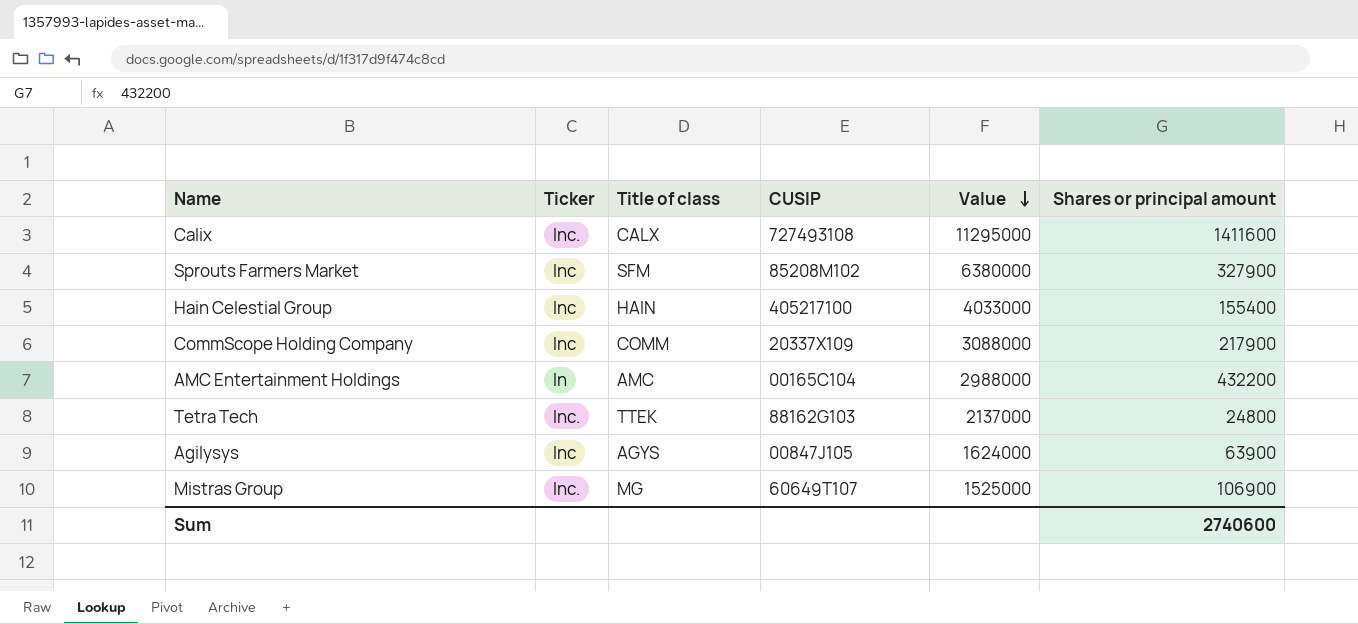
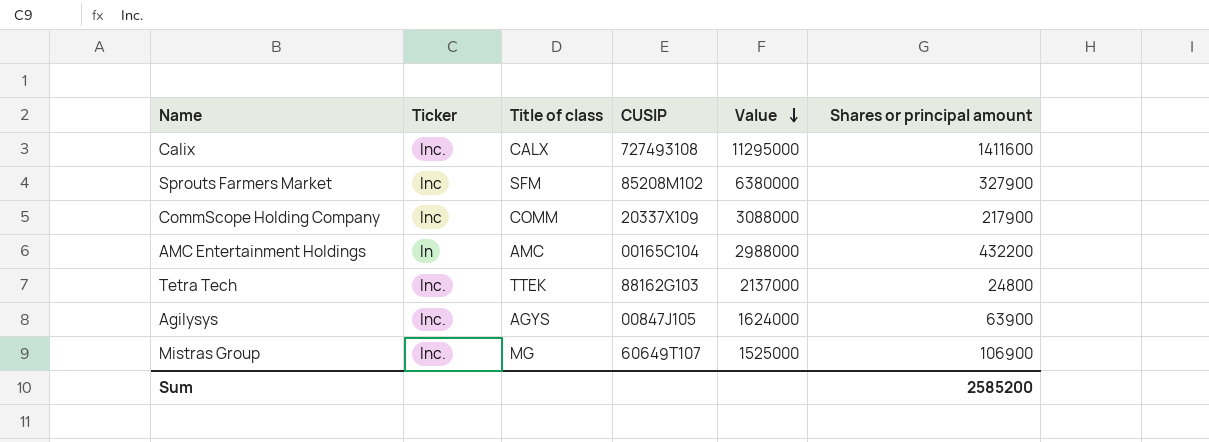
row Hain Celestial Group: Inc | HAIN | 405217100 | 4033000 | 155400 -> none
Agilysys | Ticker: Inc -> Inc.
Sum | Shares or principal amount: 2740600 -> 2585200

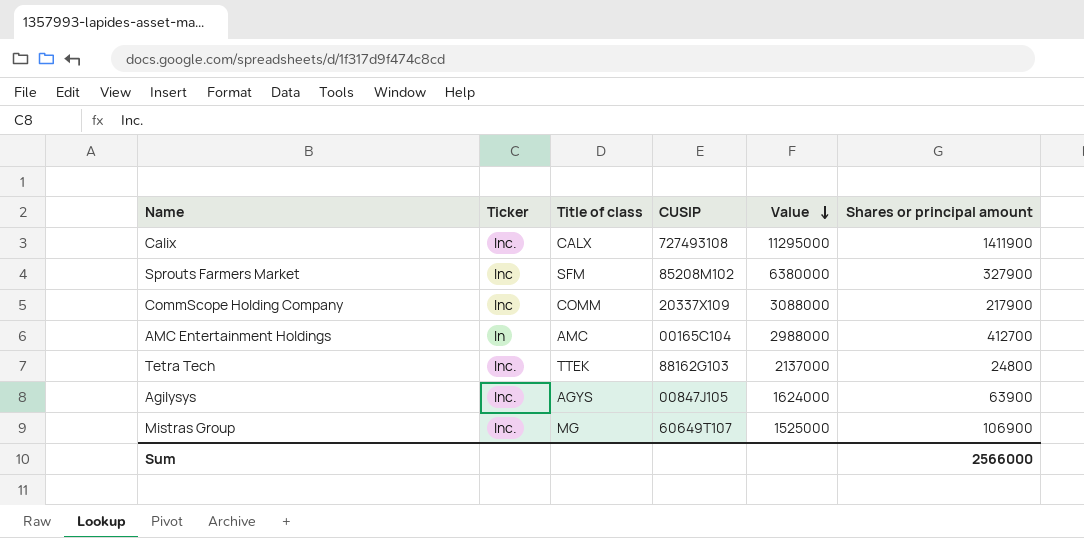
Calix | Shares or principal amount: 1411600 -> 1411900
AMC Entertainment Holdings | Shares or principal amount: 432200 -> 412700
Sum | Shares or principal amount: 2585200 -> 2566000

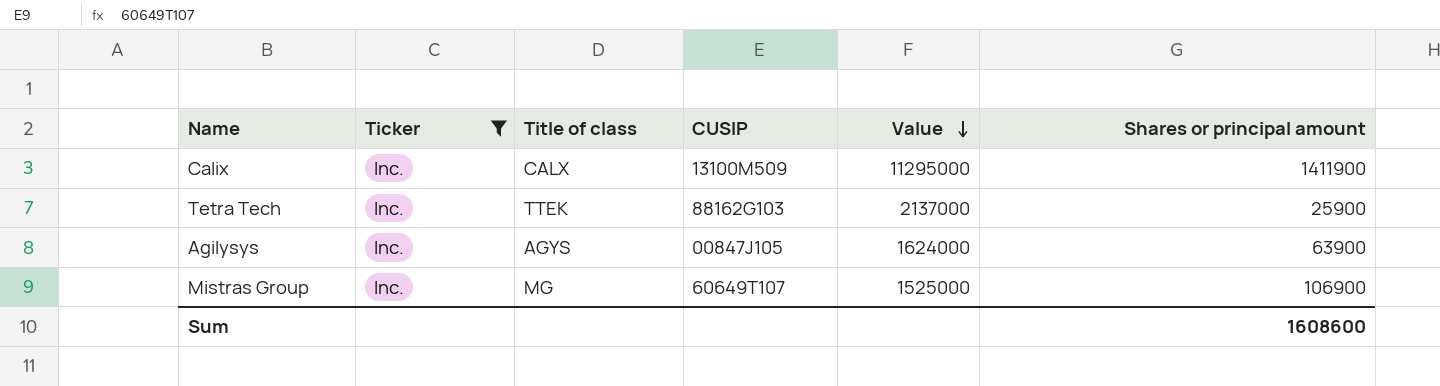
filter: none -> Ticker = Inc.
Calix | CUSIP: 727493108 -> 13100M509
Tetra Tech | Shares or principal amount: 24800 -> 25900
Sum | Shares or principal amount: 2566000 -> 1608600

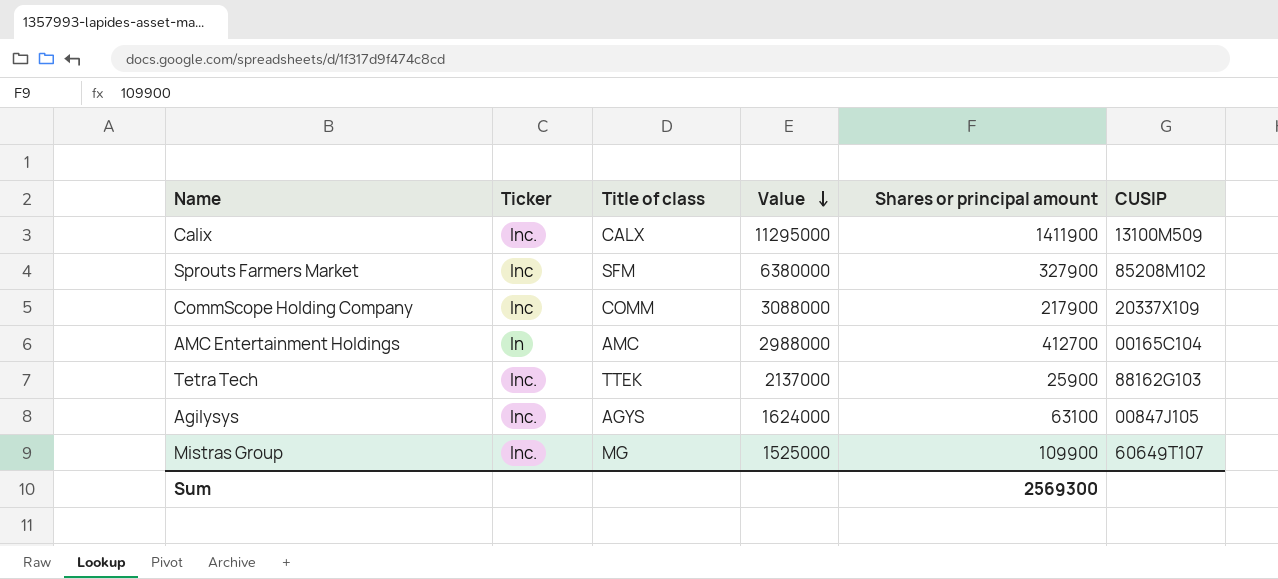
filter: Ticker = Inc. -> none
column CUSIP | position: 4 -> 6
Agilysys | Shares or principal amount: 63900 -> 63100
Mistras Group | Shares or principal amount: 106900 -> 109900
Sum | Shares or principal amount: 1608600 -> 2569300

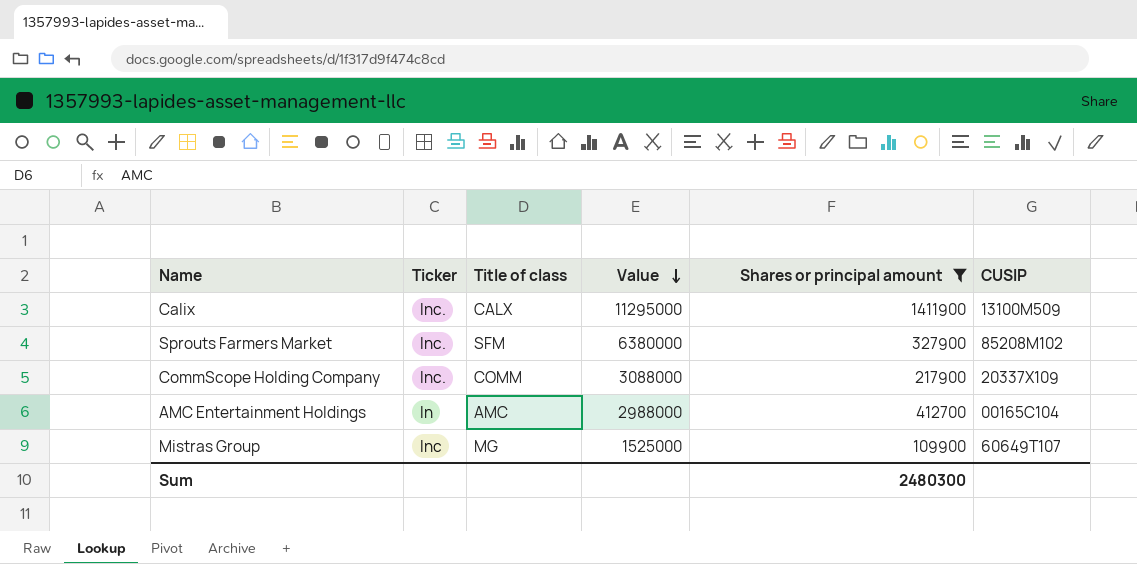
filter: none -> Shares or principal amount >= 109900
Sprouts Farmers Market | Ticker: Inc -> Inc.
CommScope Holding Company | Ticker: Inc -> Inc.
Mistras Group | Ticker: Inc. -> Inc
Sum | Shares or principal amount: 2569300 -> 2480300

